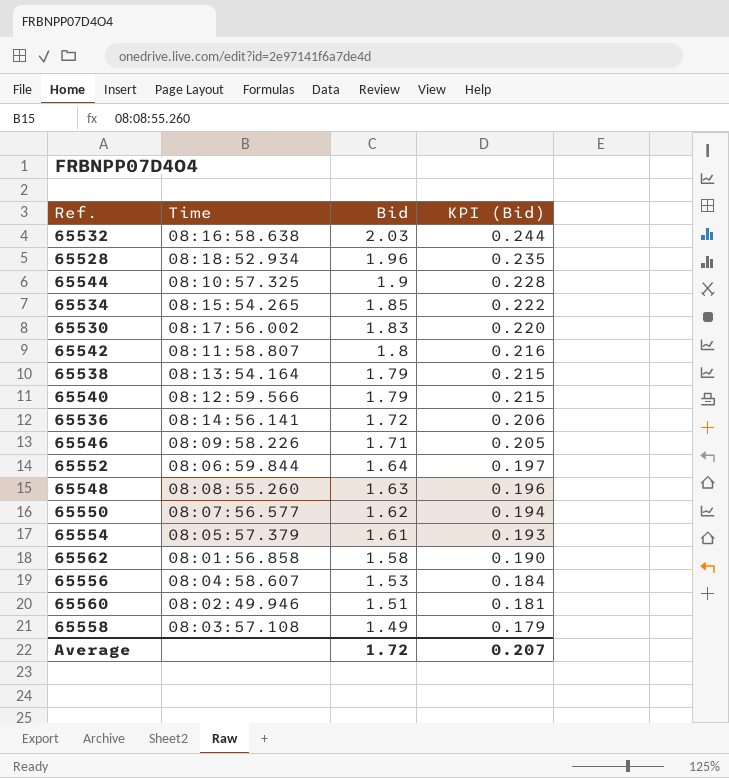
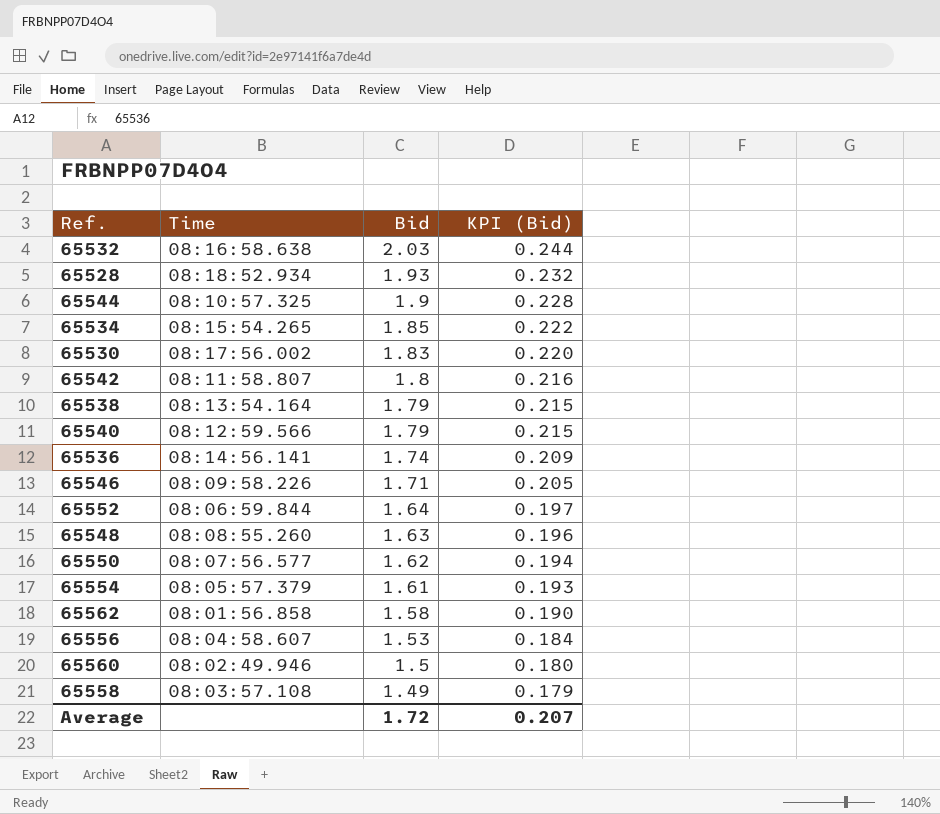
65528 | Bid: 1.96 -> 1.93
65528 | KPI (Bid): 0.235 -> 0.232
65536 | Bid: 1.72 -> 1.74
65536 | KPI (Bid): 0.206 -> 0.209
65560 | Bid: 1.51 -> 1.5
65560 | KPI (Bid): 0.181 -> 0.180

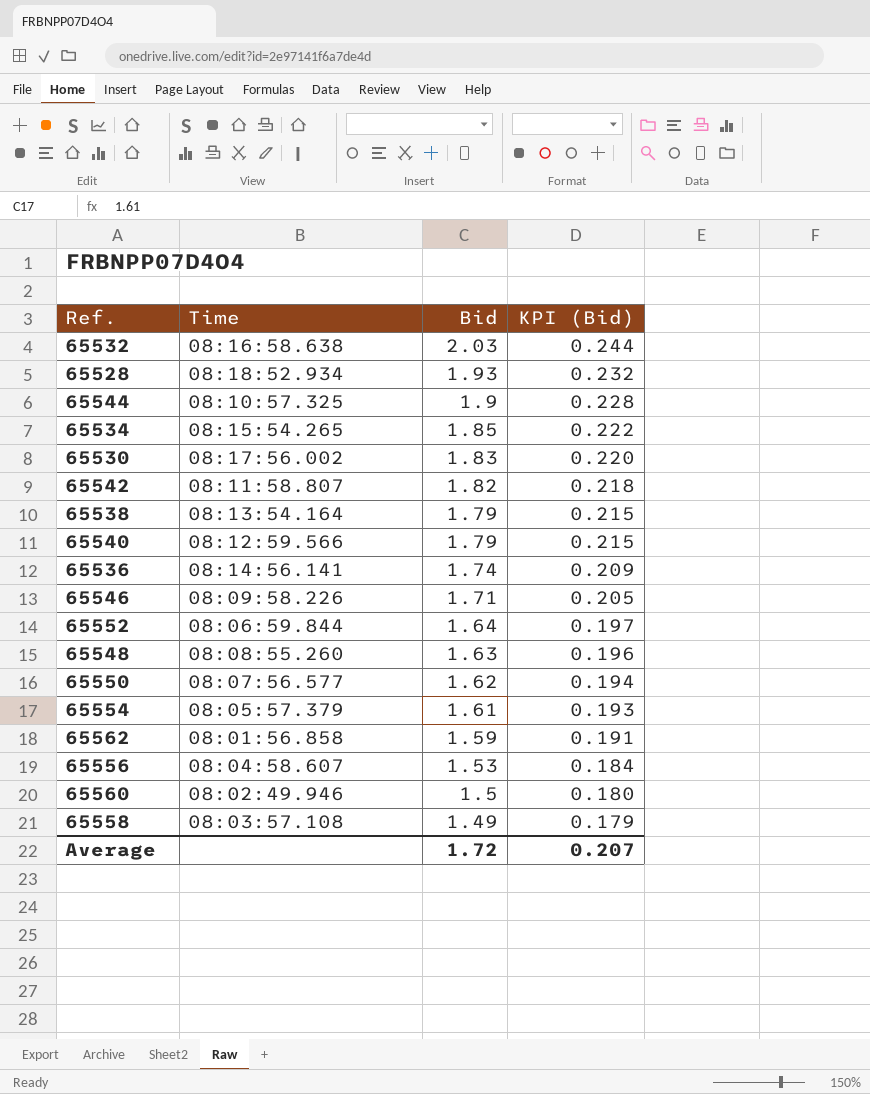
65542 | Bid: 1.8 -> 1.82
65542 | KPI (Bid): 0.216 -> 0.218
65562 | Bid: 1.58 -> 1.59
65562 | KPI (Bid): 0.190 -> 0.191

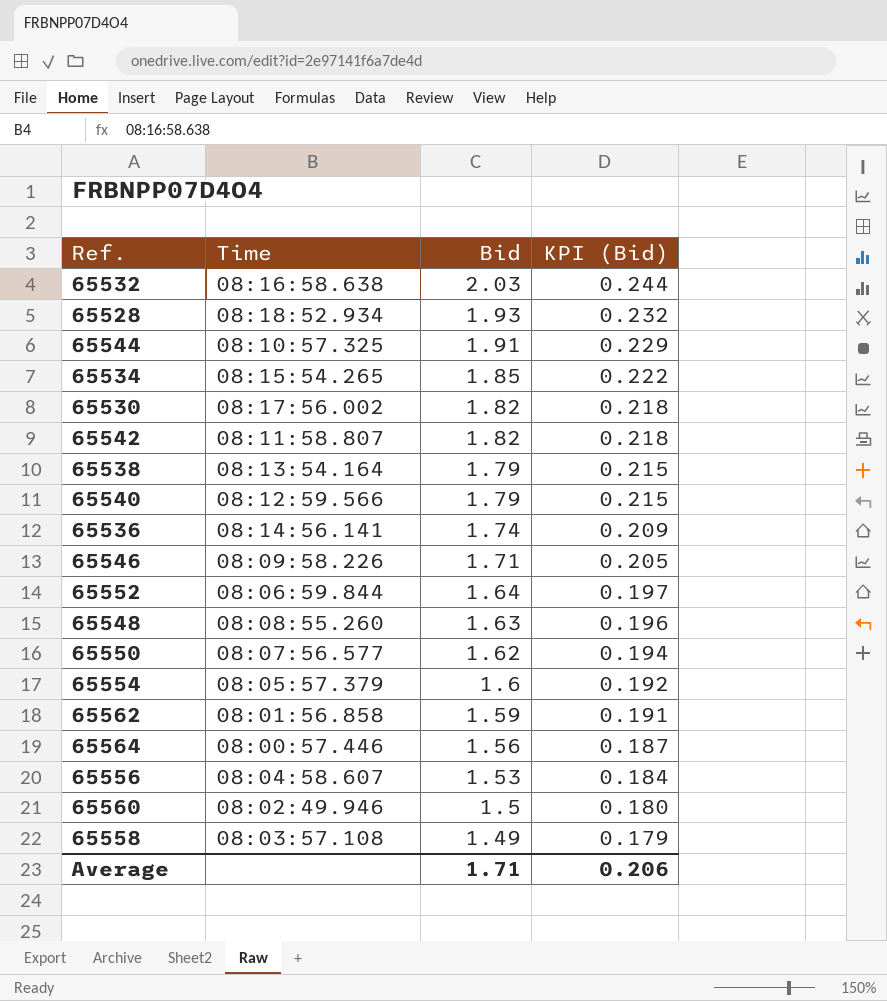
65544 | Bid: 1.9 -> 1.91
65544 | KPI (Bid): 0.228 -> 0.229
65530 | Bid: 1.83 -> 1.82
65530 | KPI (Bid): 0.220 -> 0.218
65554 | Bid: 1.61 -> 1.6
65554 | KPI (Bid): 0.193 -> 0.192
row 65564: none -> 08:00:57.446 | 1.56 | 0.187
Average | Bid: 1.72 -> 1.71
Average | KPI (Bid): 0.207 -> 0.206

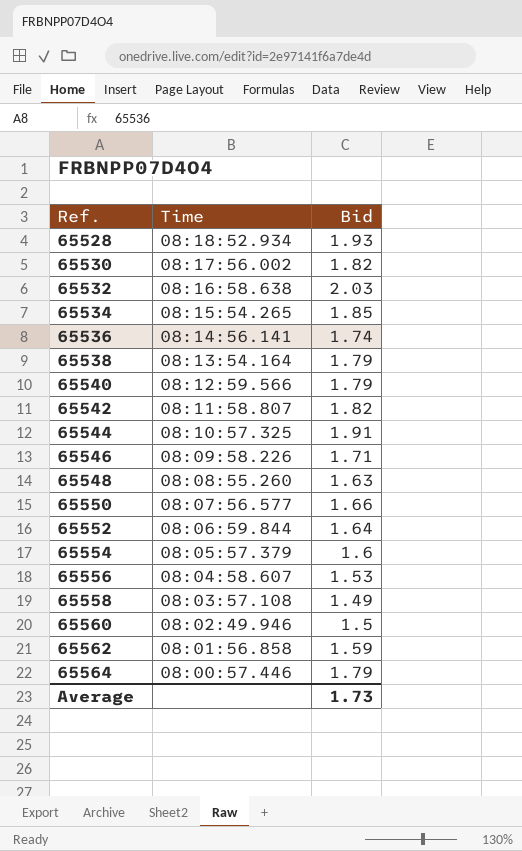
row order: Bid descending -> Ref. ascending
column KPI (Bid) | formula: [Bid] * 0.12 -> none
65550 | Bid: 1.62 -> 1.66
65564 | Bid: 1.56 -> 1.79
Average | Bid: 1.71 -> 1.73

